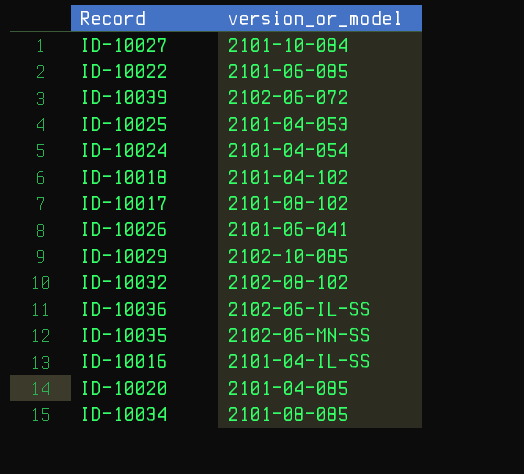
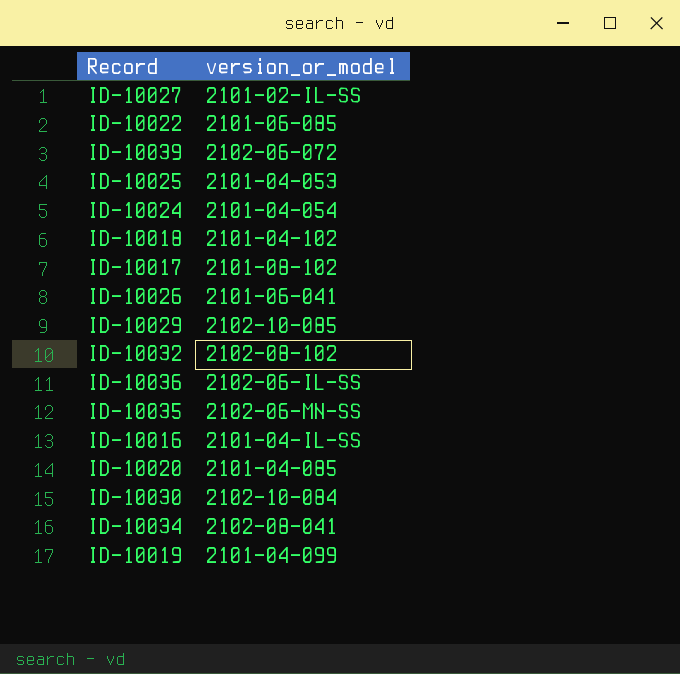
ID-10027 | version_or_model: 2101-10-084 -> 2101-02-IL-SS
row ID-10030: none -> 2102-10-084
ID-10034 | version_or_model: 2101-08-085 -> 2102-08-041
row ID-10019: none -> 2101-04-099

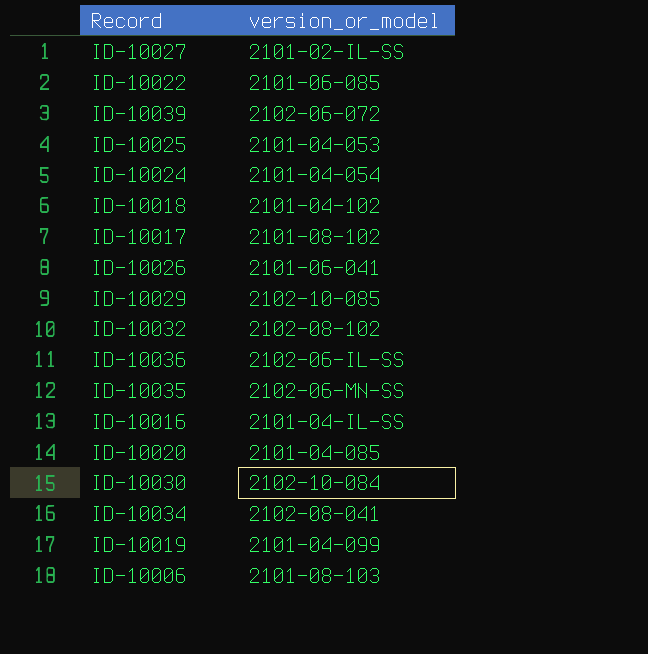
row ID-10006: none -> 2101-08-103

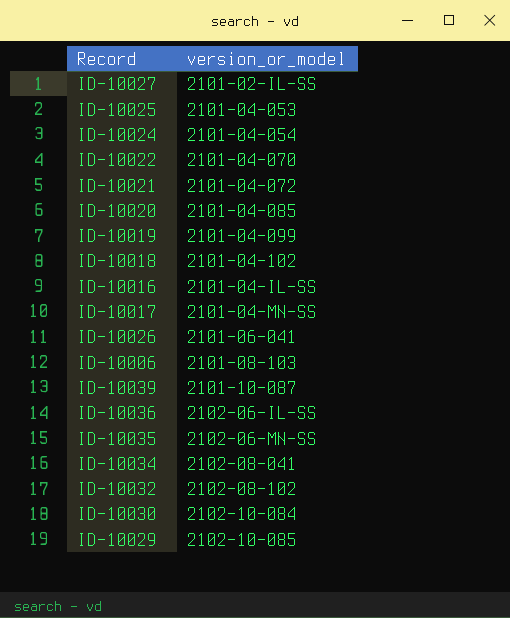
row order: none -> version_or_model ascending
ID-10022 | version_or_model: 2101-06-085 -> 2101-04-070
row ID-10021: none -> 2101-04-072
ID-10017 | version_or_model: 2101-08-102 -> 2101-04-MN-SS
ID-10039 | version_or_model: 2102-06-072 -> 2101-10-087

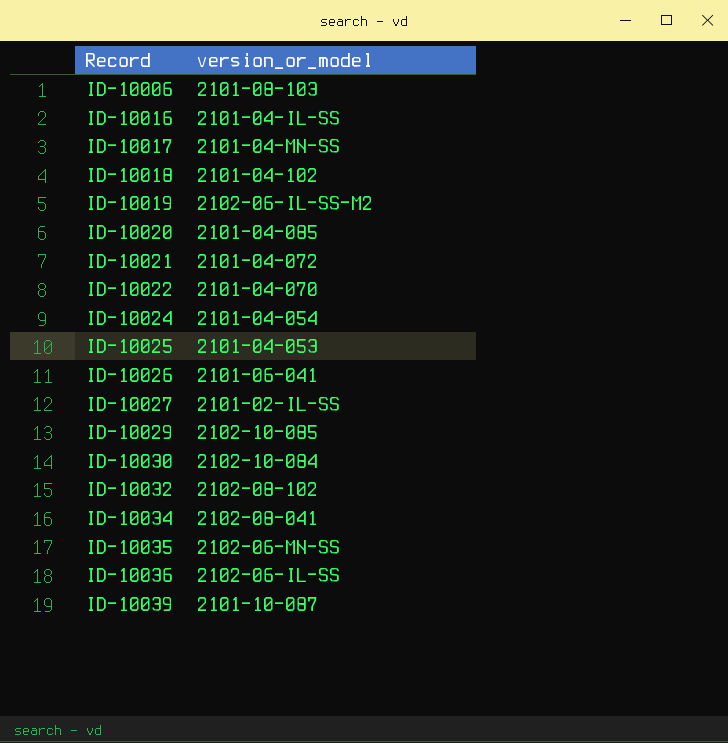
row order: version_or_model ascending -> Record ascending
ID-10019 | version_or_model: 2101-04-099 -> 2102-06-IL-SS-M2

